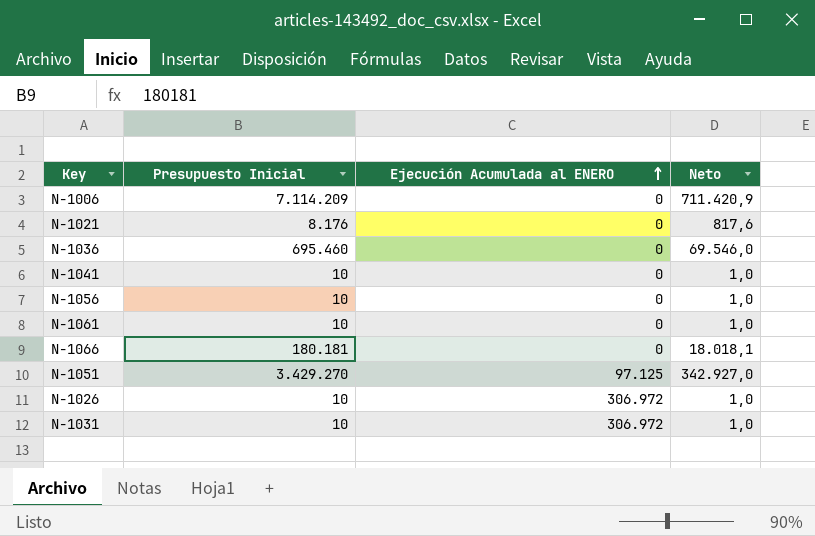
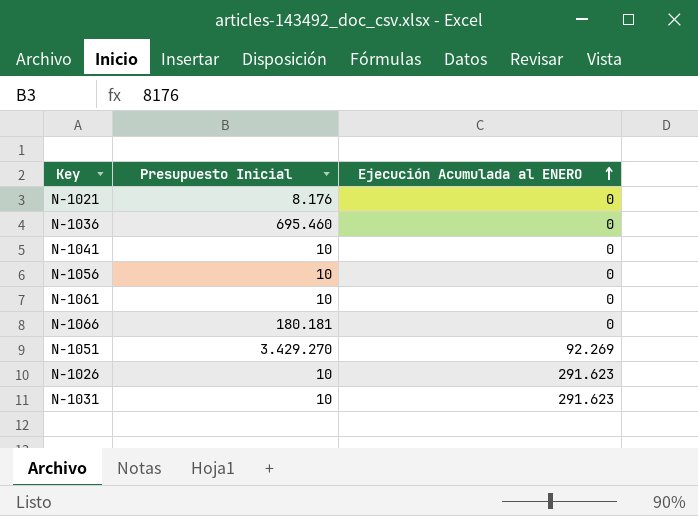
column Neto | formula: [Presupuesto Inicial] * 0,1 -> none
row N-1006: 7.114.209 | 0 | 711.420,9 -> none
N-1051 | Ejecución Acumulada al ENERO: 97.125 -> 92.269
N-1026 | Ejecución Acumulada al ENERO: 306.972 -> 291.623
N-1031 | Ejecución Acumulada al ENERO: 306.972 -> 291.623

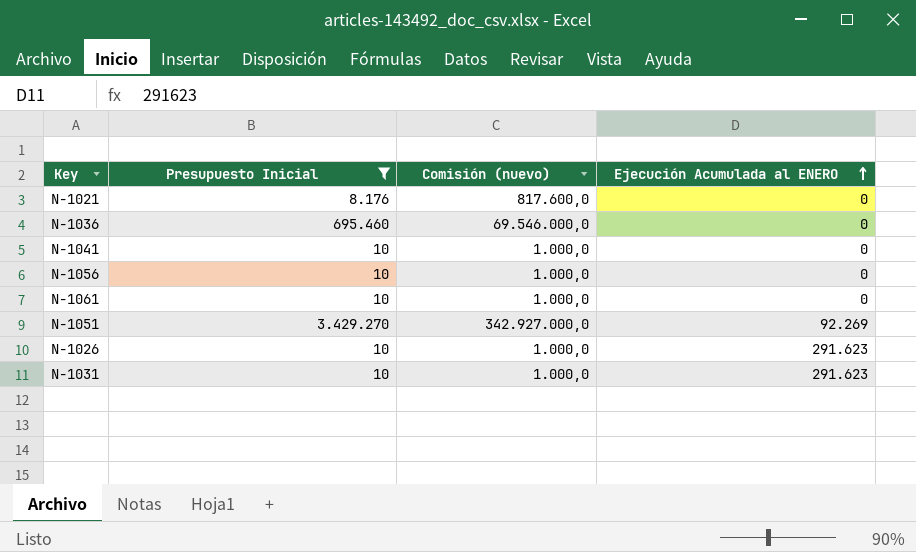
filter: none -> Presupuesto Inicial != 180.181
column Comisión (nuevo) | formula: none -> [Presupuesto Inicial] * 100

